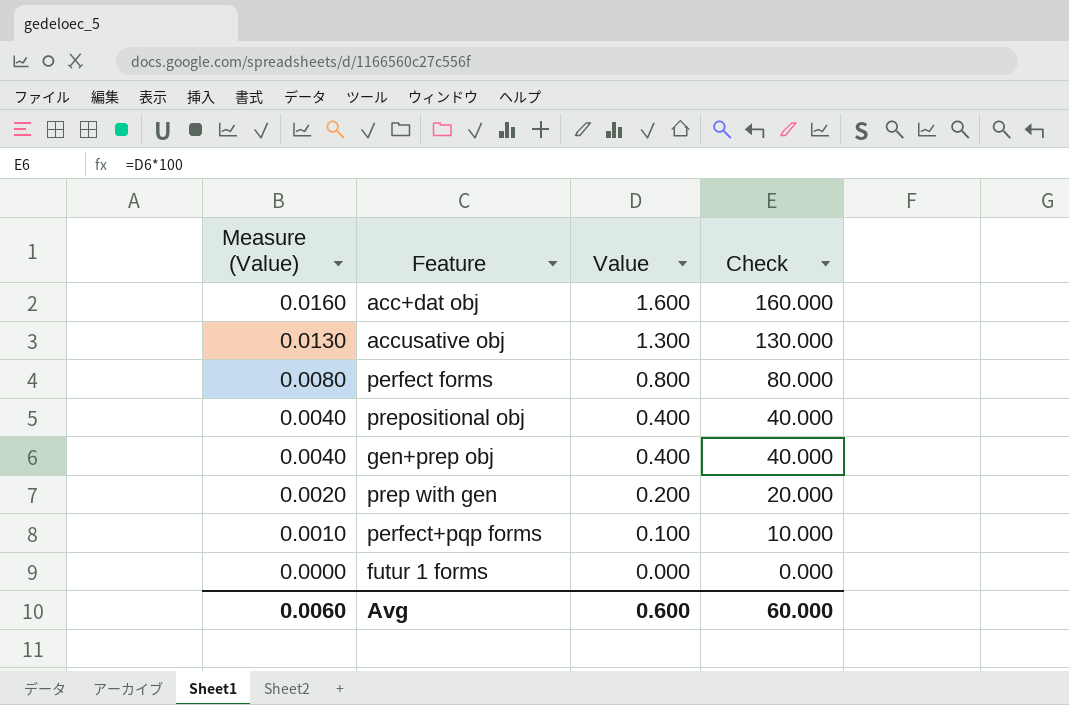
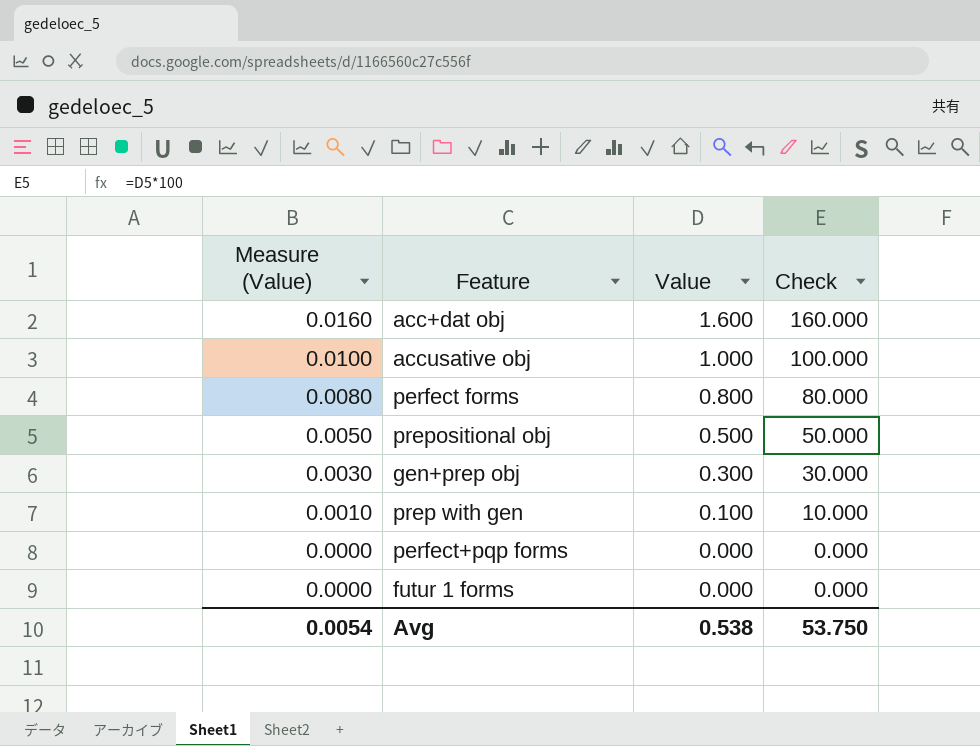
accusative obj | Measure (Value): 0.0130 -> 0.0100
accusative obj | Value: 1.300 -> 1.000
accusative obj | Check: 130.000 -> 100.000
prepositional obj | Measure (Value): 0.0040 -> 0.0050
prepositional obj | Value: 0.400 -> 0.500
prepositional obj | Check: 40.000 -> 50.000
gen+prep obj | Measure (Value): 0.0040 -> 0.0030
gen+prep obj | Value: 0.400 -> 0.300
gen+prep obj | Check: 40.000 -> 30.000
prep with gen | Measure (Value): 0.0020 -> 0.0010
prep with gen | Value: 0.200 -> 0.100
prep with gen | Check: 20.000 -> 10.000
perfect+pqp forms | Measure (Value): 0.0010 -> 0.0000
perfect+pqp forms | Value: 0.100 -> 0.000
perfect+pqp forms | Check: 10.000 -> 0.000
Avg | Measure (Value): 0.0060 -> 0.0054
Avg | Value: 0.600 -> 0.538
Avg | Check: 60.000 -> 53.750

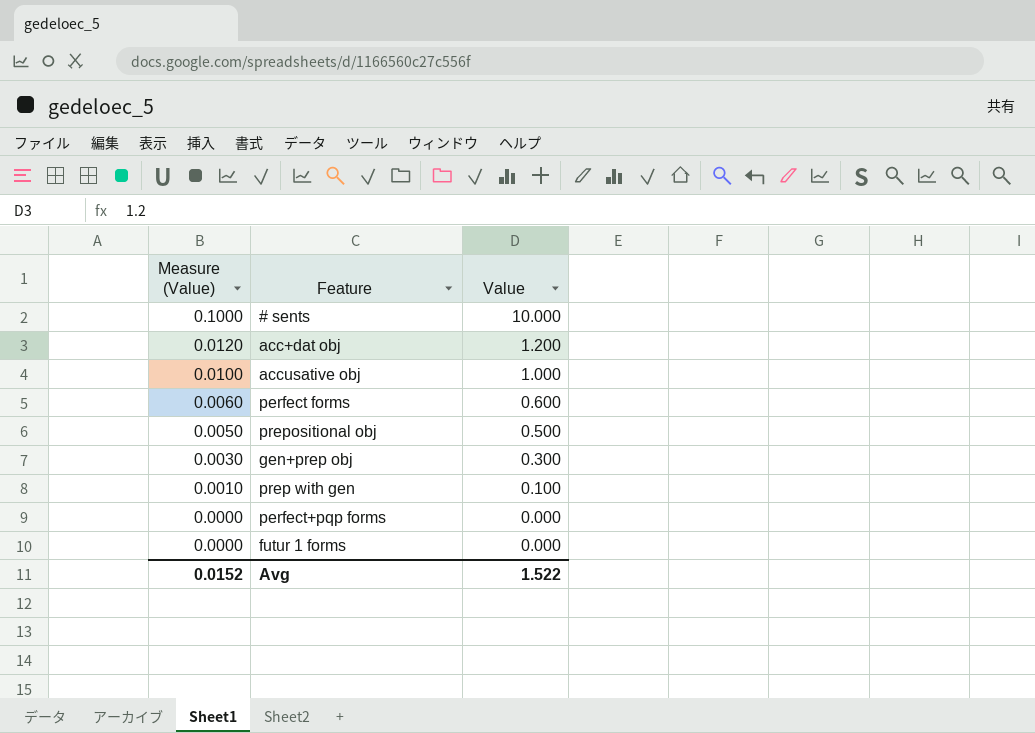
column Check | formula: [Value] * 100 -> none
row # sents: none -> 0.1000 | 10.000
acc+dat obj | Measure (Value): 0.0160 -> 0.0120
acc+dat obj | Value: 1.600 -> 1.200
perfect forms | Measure (Value): 0.0080 -> 0.0060
perfect forms | Value: 0.800 -> 0.600
Avg | Measure (Value): 0.0054 -> 0.0152
Avg | Value: 0.538 -> 1.522

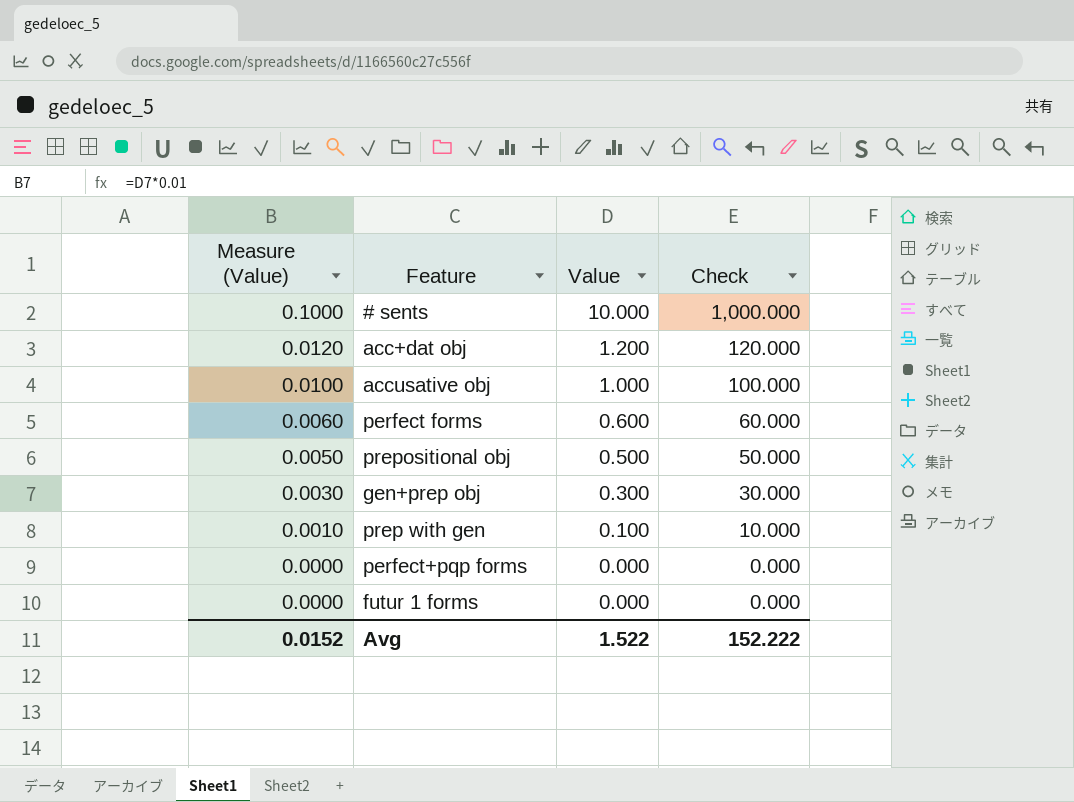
column Check | formula: none -> [Value] * 100

